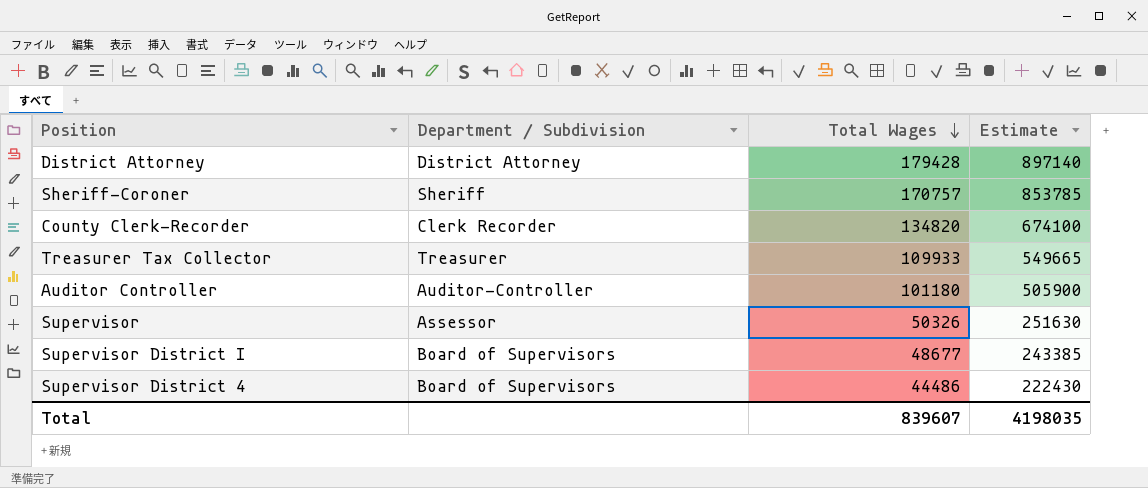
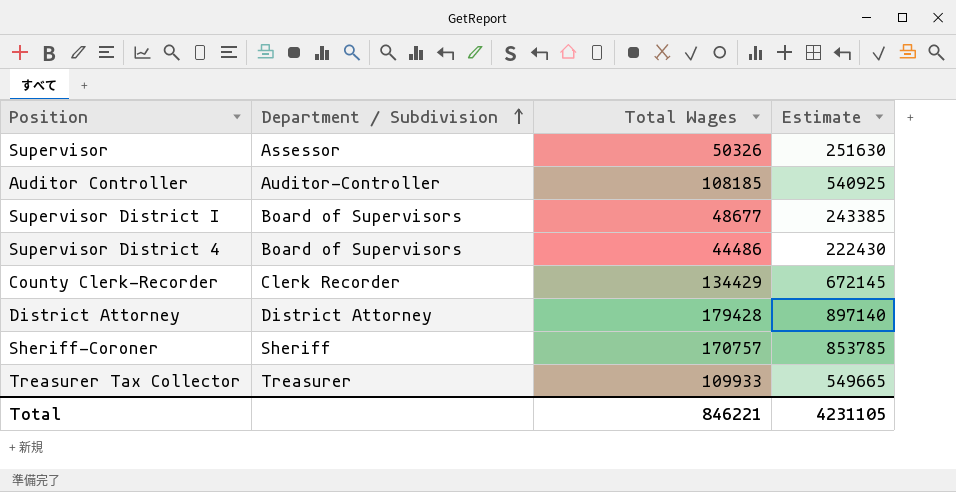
row order: Total Wages descending -> Department / Subdivision ascending
Auditor Controller | Total Wages: 101180 -> 108185
Auditor Controller | Estimate: 505900 -> 540925
County Clerk-Recorder | Total Wages: 134820 -> 134429
County Clerk-Recorder | Estimate: 674100 -> 672145
Total | Total Wages: 839607 -> 846221
Total | Estimate: 4198035 -> 4231105

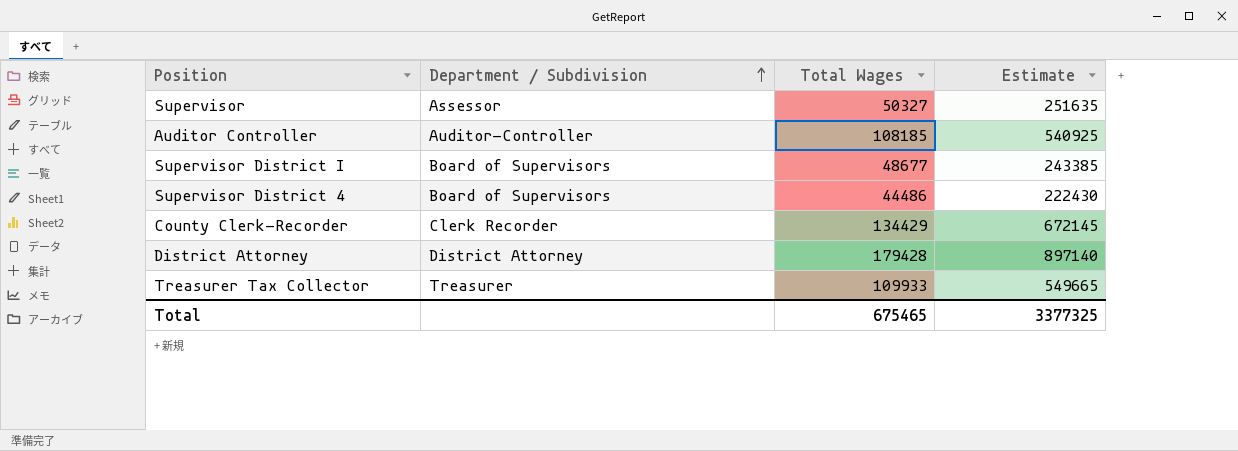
row Sheriff-Coroner: Sheriff | 170757 | 853785 -> none
Supervisor | Total Wages: 50326 -> 50327
Supervisor | Estimate: 251630 -> 251635
Total | Total Wages: 846221 -> 675465
Total | Estimate: 4231105 -> 3377325

